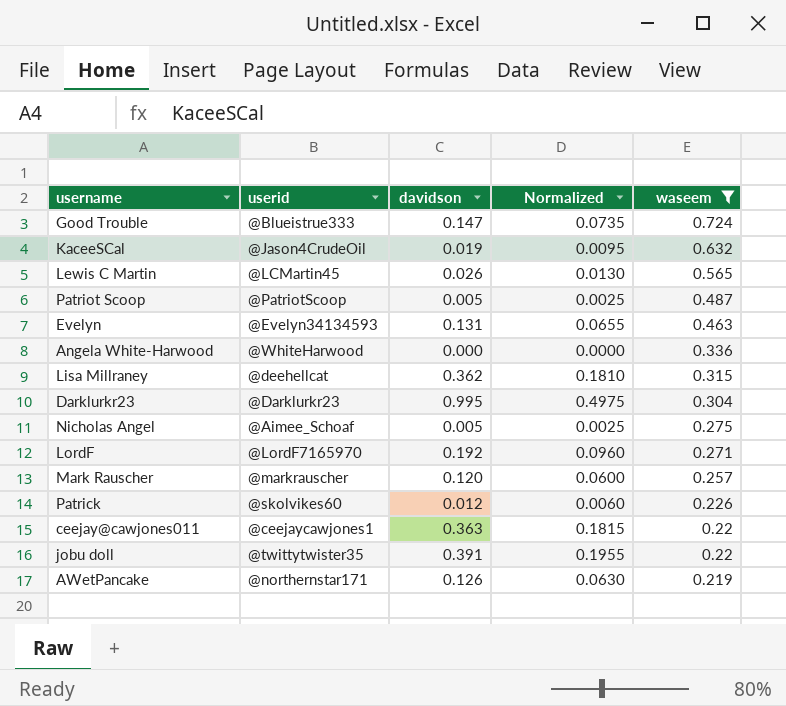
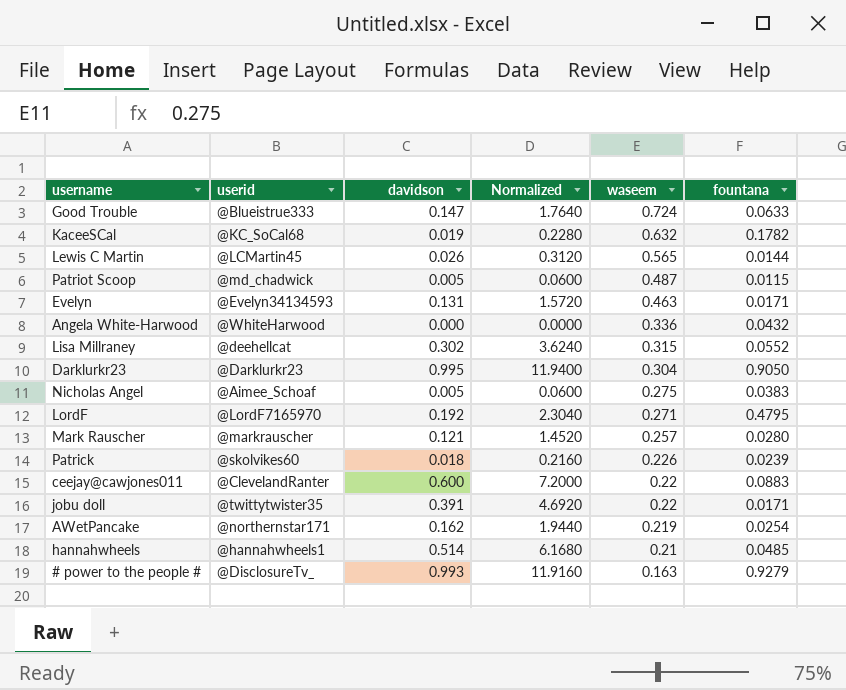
filter: waseem >= 0.219 -> none
column Normalized | formula: [davidson] * 0.5 -> [davidson] * 12
column fountana | position: none -> 6
KaceeSCal | userid: @Jason4CrudeOil -> @KC_SoCal68
Patriot Scoop | userid: @PatriotScoop -> @md_chadwick
Lisa Millraney | davidson: 0.362 -> 0.302
Mark Rauscher | davidson: 0.120 -> 0.121
Patrick | davidson: 0.012 -> 0.018
ceejay@cawjones011 | userid: @ceejaycawjones1 -> @ClevelandRanter
ceejay@cawjones011 | davidson: 0.363 -> 0.600
AWetPancake | davidson: 0.126 -> 0.162

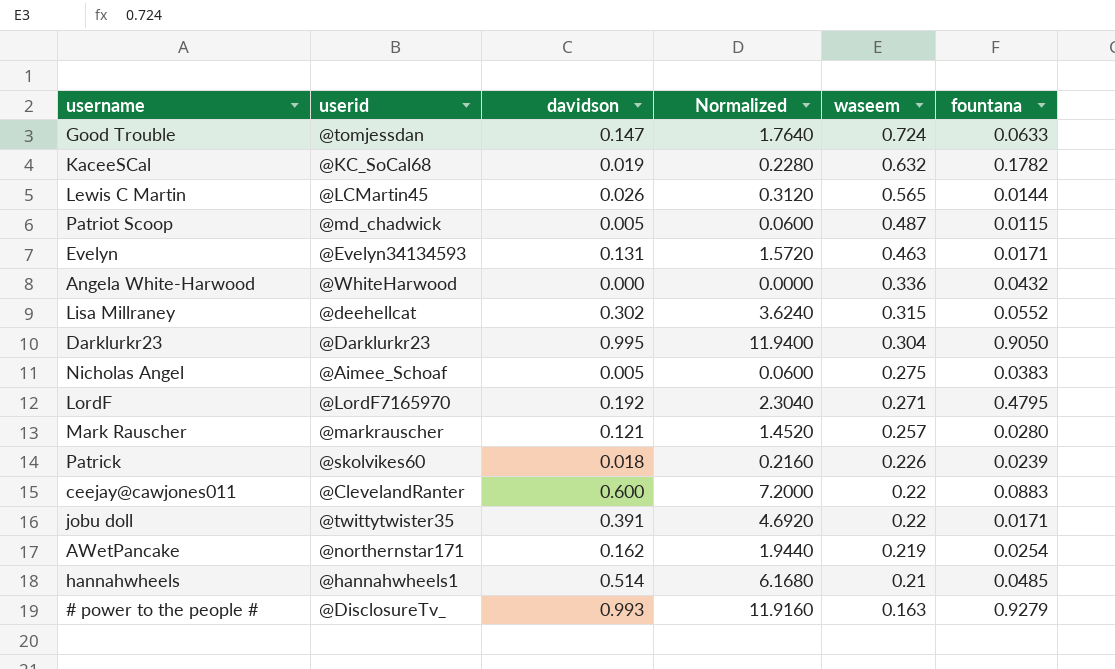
Good Trouble | userid: @Blueistrue333 -> @tomjessdan

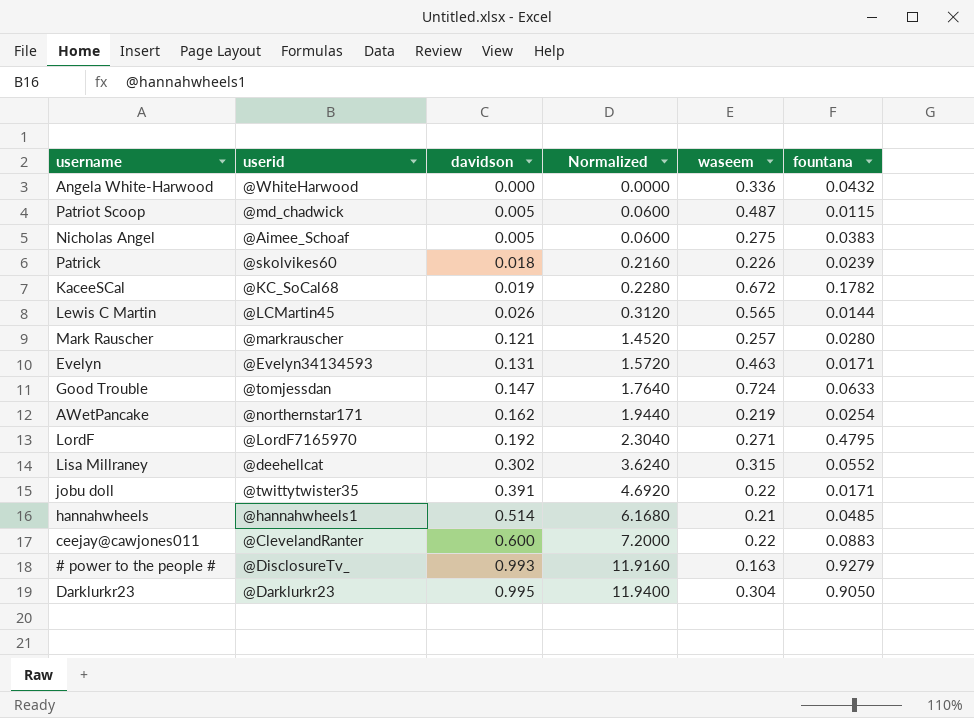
row order: waseem descending -> davidson ascending
KaceeSCal | waseem: 0.632 -> 0.672

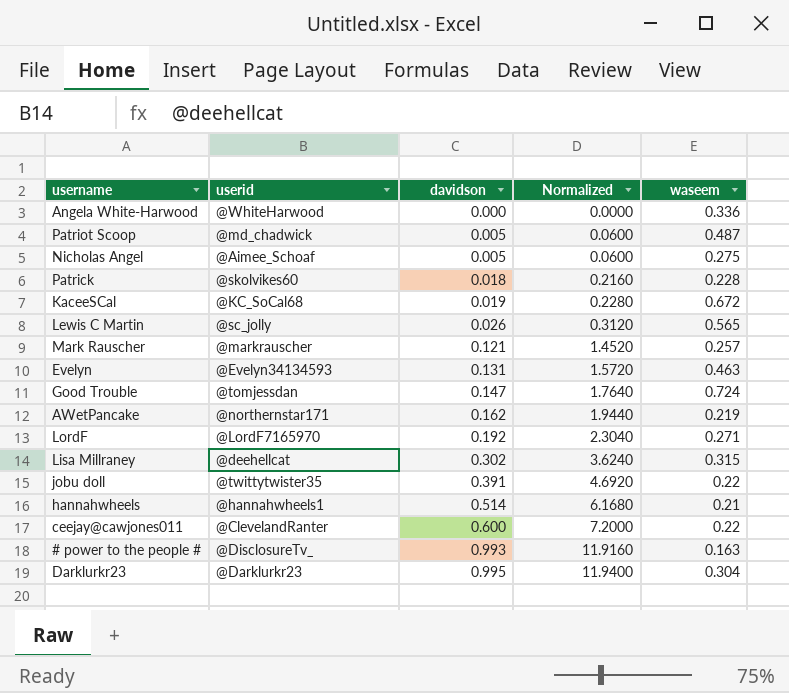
column fountana | position: 6 -> none
Patrick | waseem: 0.226 -> 0.228
Lewis C Martin | userid: @LCMartin45 -> @sc_jolly

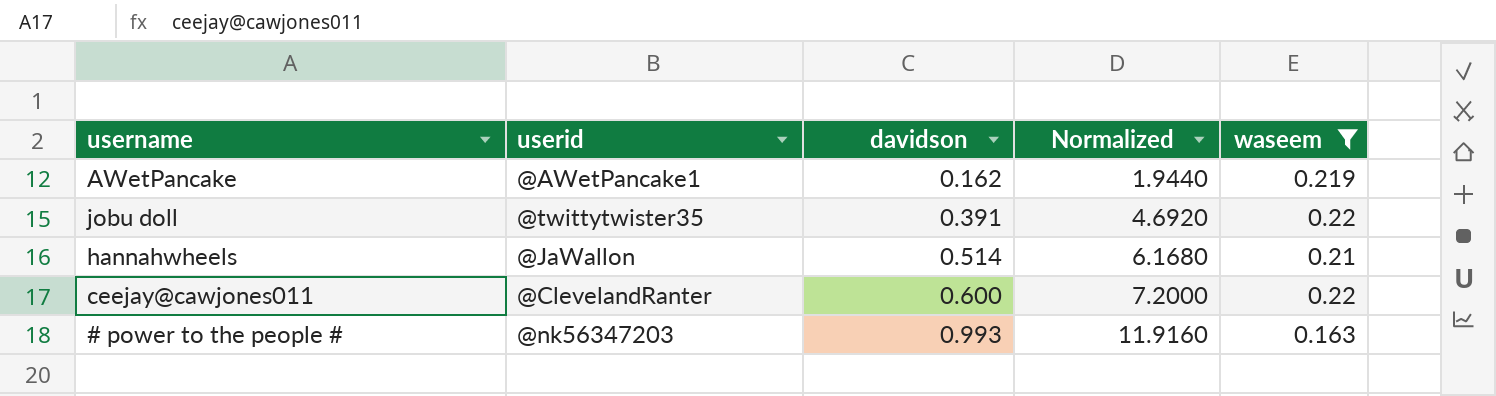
filter: none -> waseem <= 0.22
AWetPancake | userid: @northernstar171 -> @AWetPancake1
hannahwheels | userid: @hannahwheels1 -> @JaWallon
# power to the people # | userid: @DisclosureTv_ -> @nk56347203

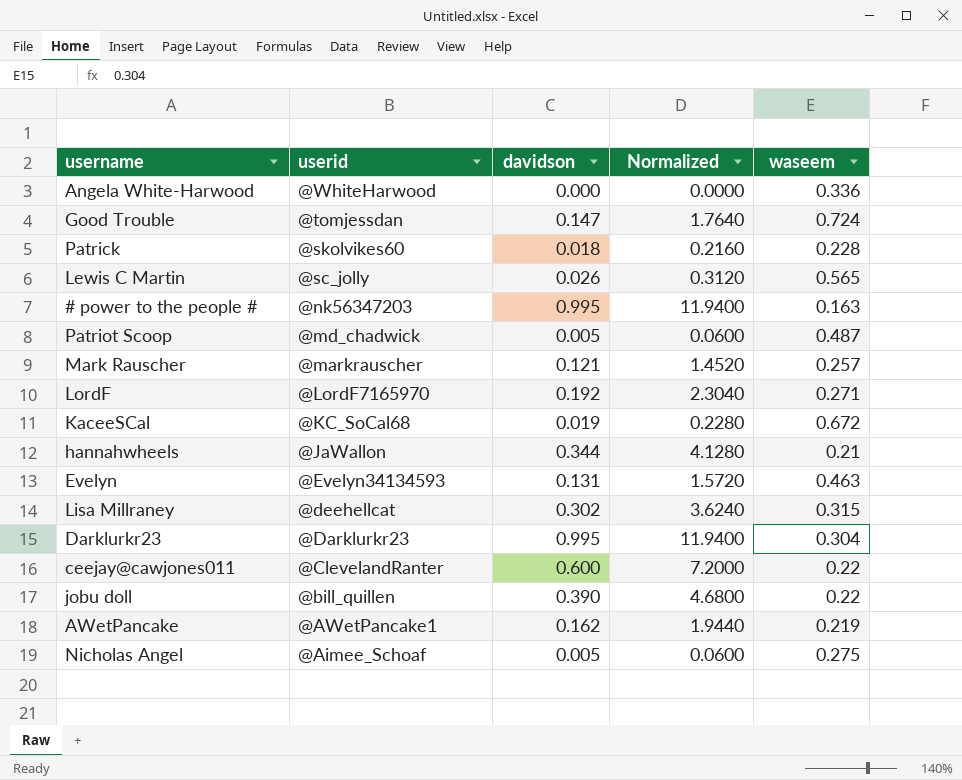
filter: waseem <= 0.22 -> none
row order: davidson ascending -> userid descending
# power to the people # | davidson: 0.993 -> 0.995
# power to the people # | Normalized: 11.9160 -> 11.9400
hannahwheels | davidson: 0.514 -> 0.344
hannahwheels | Normalized: 6.1680 -> 4.1280
jobu doll | userid: @twittytwister35 -> @bill_quillen
jobu doll | davidson: 0.391 -> 0.390
jobu doll | Normalized: 4.6920 -> 4.6800

